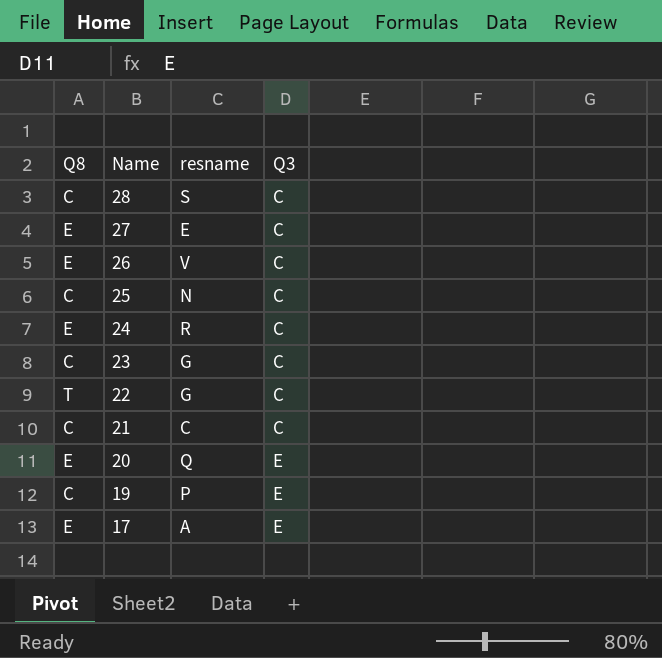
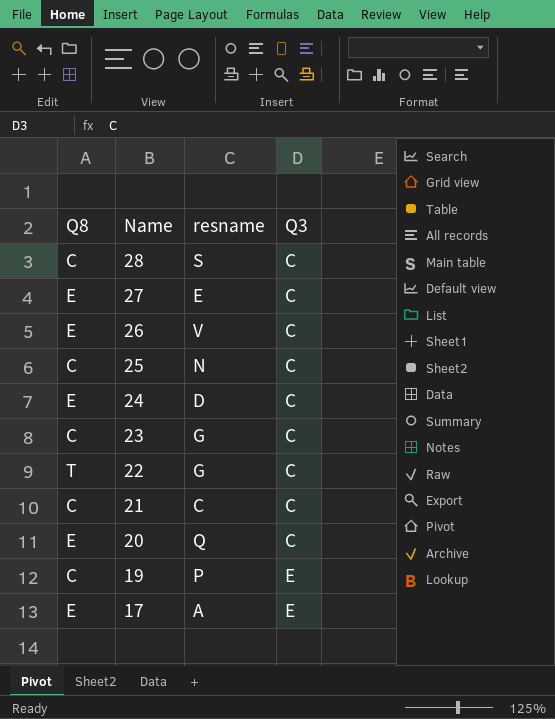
24 | resname: R -> D
20 | Q3: E -> C

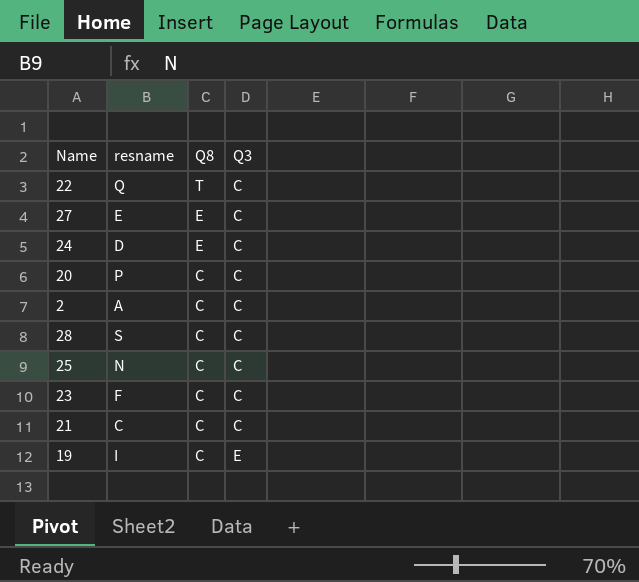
row order: Name descending -> Q8 descending
column Q8 | position: 1 -> 3
row 26: E | V | C -> none
row 17: E | A | E -> none
22 | resname: G -> Q
20 | resname: Q -> P
20 | Q8: E -> C
row 2: none -> A | C | C
23 | resname: G -> F
19 | resname: P -> I

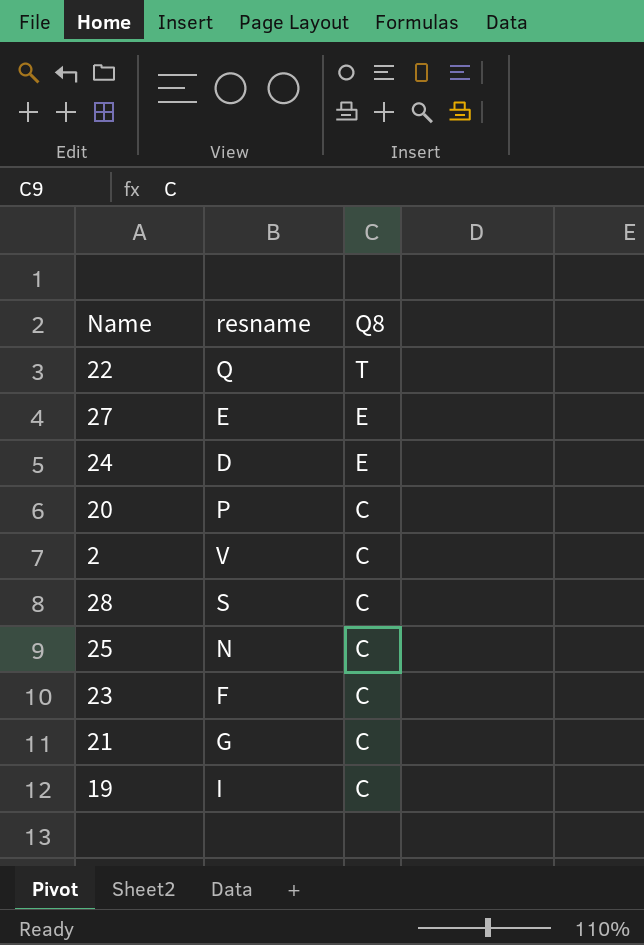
column Q3 | position: 4 -> none
2 | resname: A -> V
21 | resname: C -> G

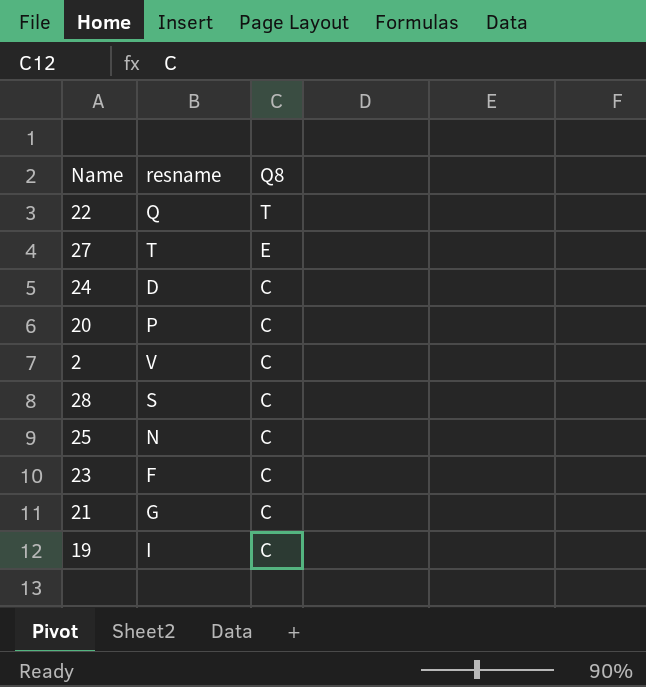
27 | resname: E -> T
24 | Q8: E -> C

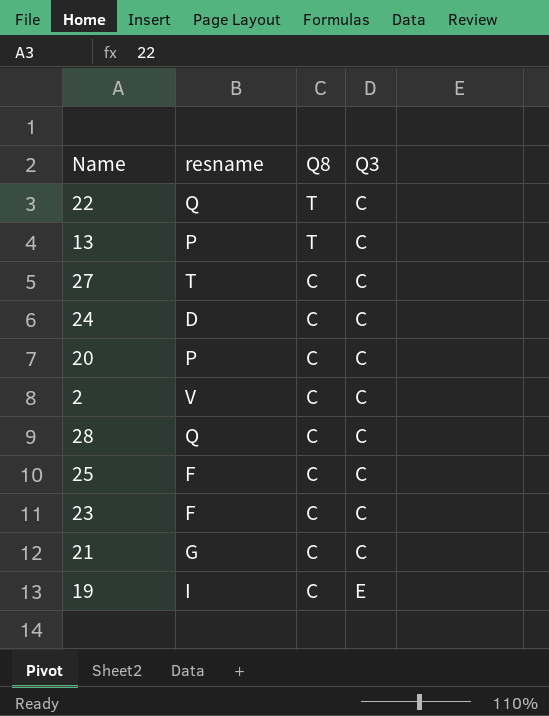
column Q3 | position: none -> 4
row 13: none -> P | T | C
27 | Q8: E -> C
28 | resname: S -> Q
25 | resname: N -> F

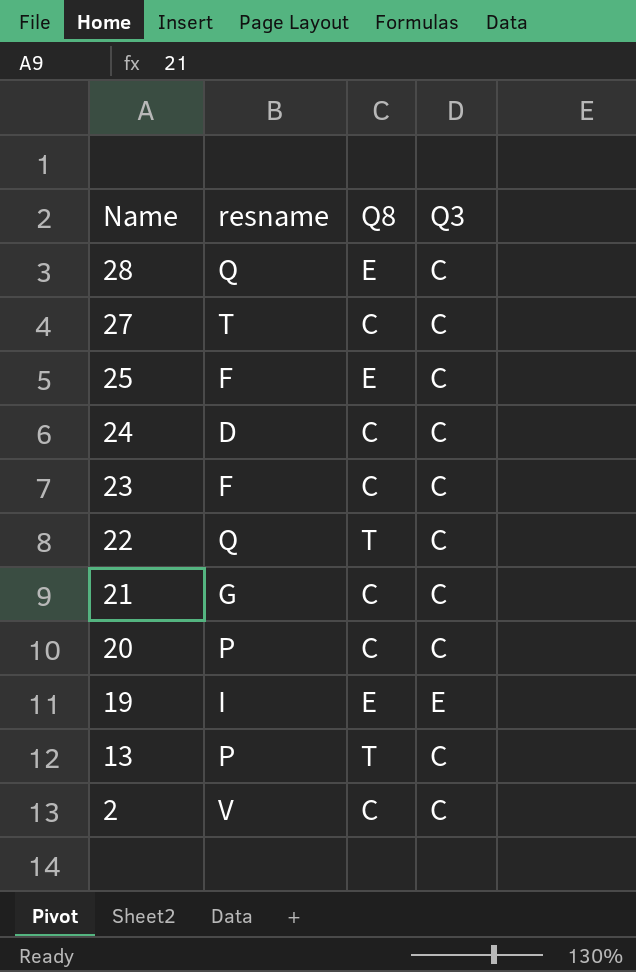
row order: Q8 descending -> Name descending
28 | Q8: C -> E
25 | Q8: C -> E
19 | Q8: C -> E

